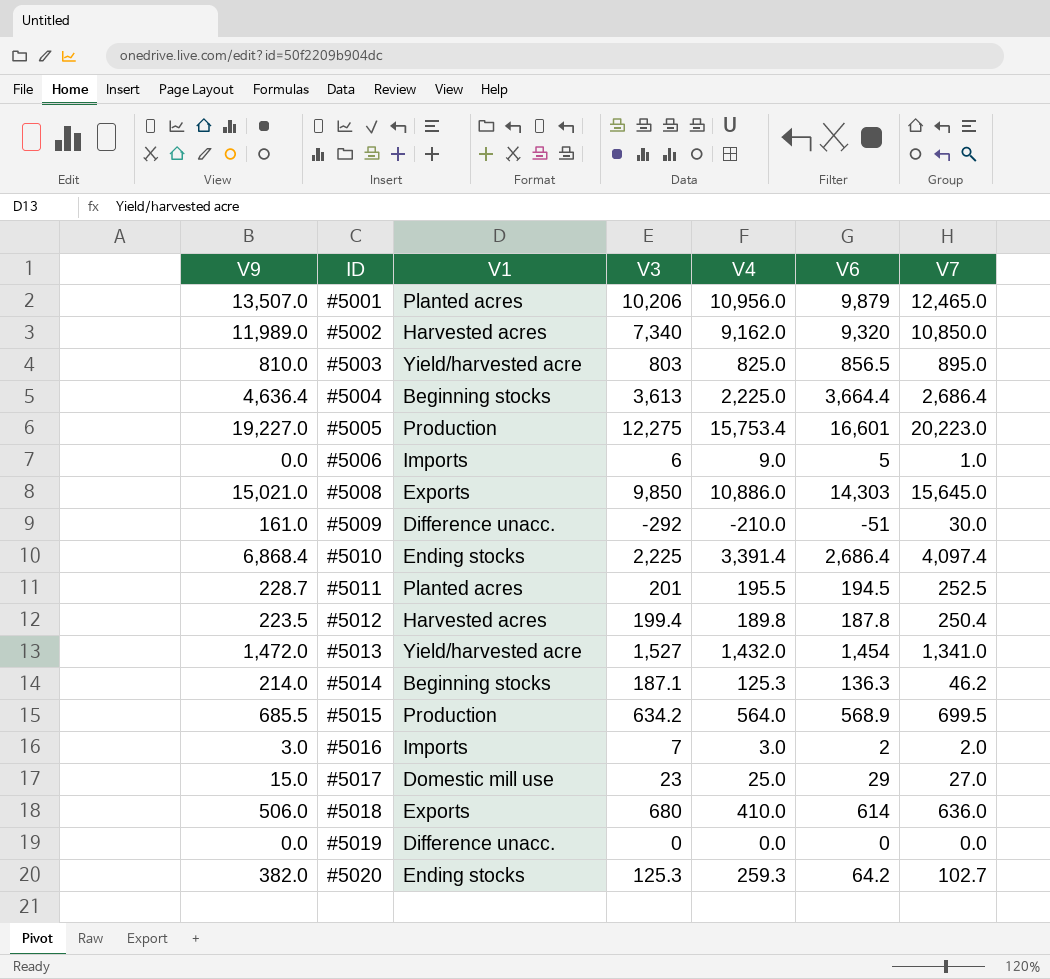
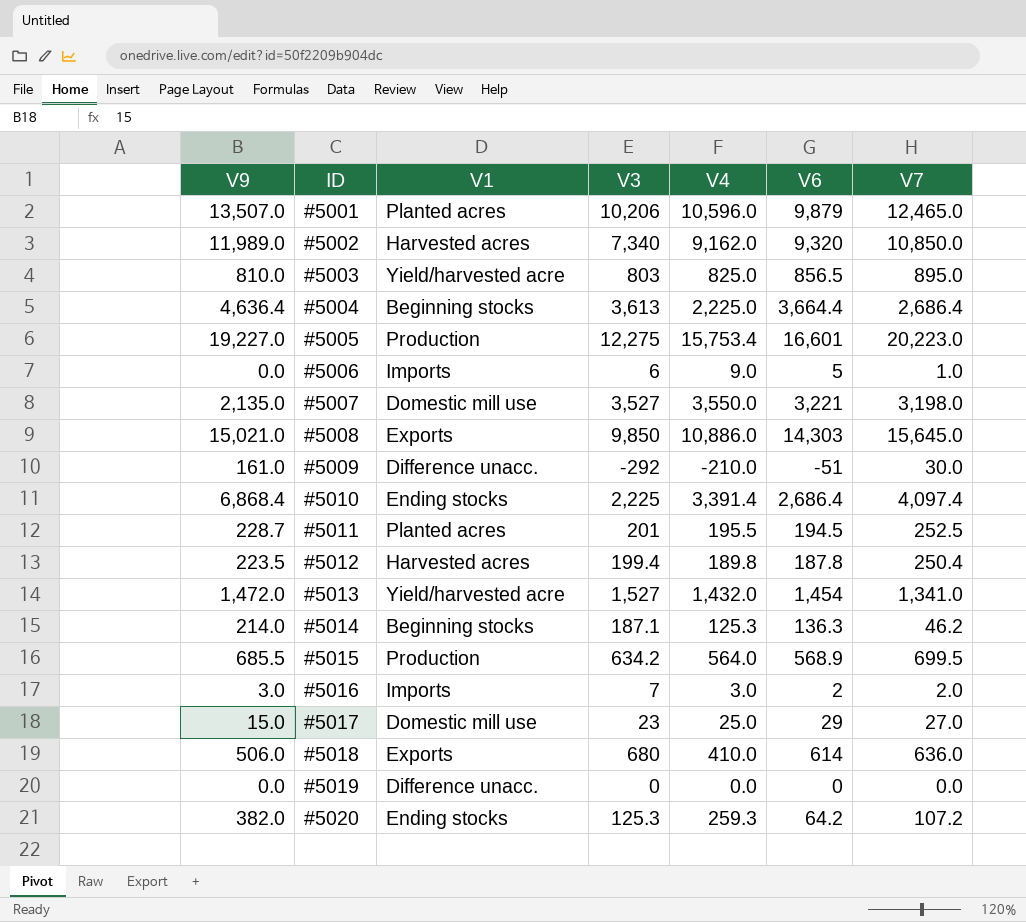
#5001 | V4: 10,956.0 -> 10,596.0
row #5007: none -> 2,135.0 | Domestic mill use | 3,527 | 3,550.0 | 3,221 | 3,198.0
#5020 | V7: 102.7 -> 107.2

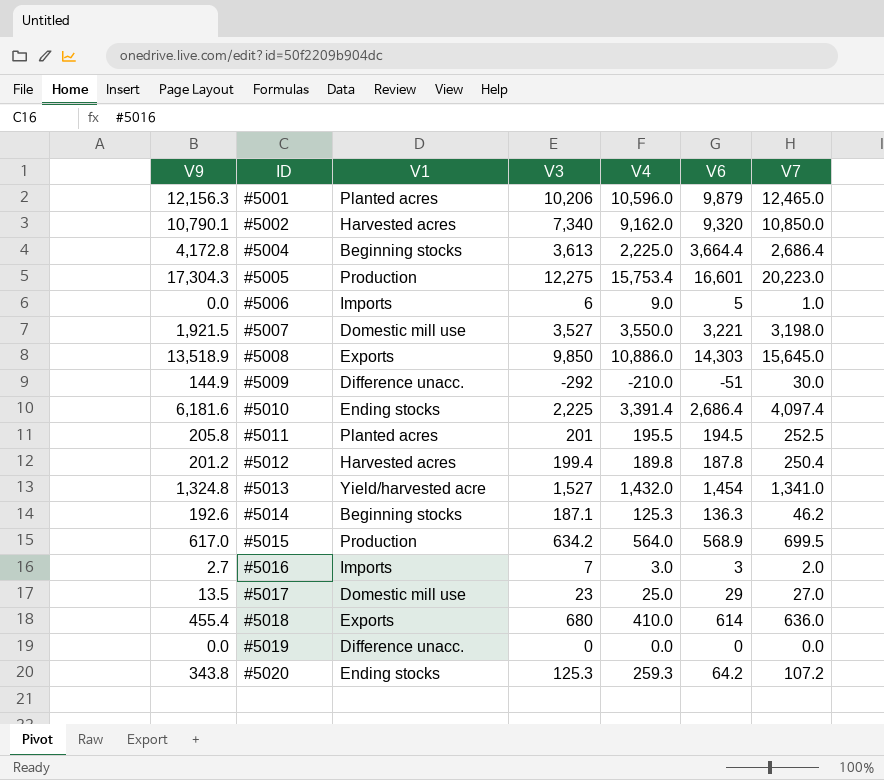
row #5003: 810.0 | Yield/harvested acre | 803 | 825.0 | 856.5 | 895.0 -> none
#5001 | V9: 13,507.0 -> 12,156.3
#5002 | V9: 11,989.0 -> 10,790.1
#5004 | V9: 4,636.4 -> 4,172.8
#5005 | V9: 19,227.0 -> 17,304.3
#5007 | V9: 2,135.0 -> 1,921.5
#5008 | V9: 15,021.0 -> 13,518.9
#5009 | V9: 161.0 -> 144.9
#5010 | V9: 6,868.4 -> 6,181.6
#5011 | V9: 228.7 -> 205.8
#5012 | V9: 223.5 -> 201.2
#5013 | V9: 1,472.0 -> 1,324.8
#5014 | V9: 214.0 -> 192.6
#5015 | V9: 685.5 -> 617.0
#5016 | V9: 3.0 -> 2.7
#5016 | V6: 2 -> 3
#5017 | V9: 15.0 -> 13.5
#5018 | V9: 506.0 -> 455.4
#5020 | V9: 382.0 -> 343.8

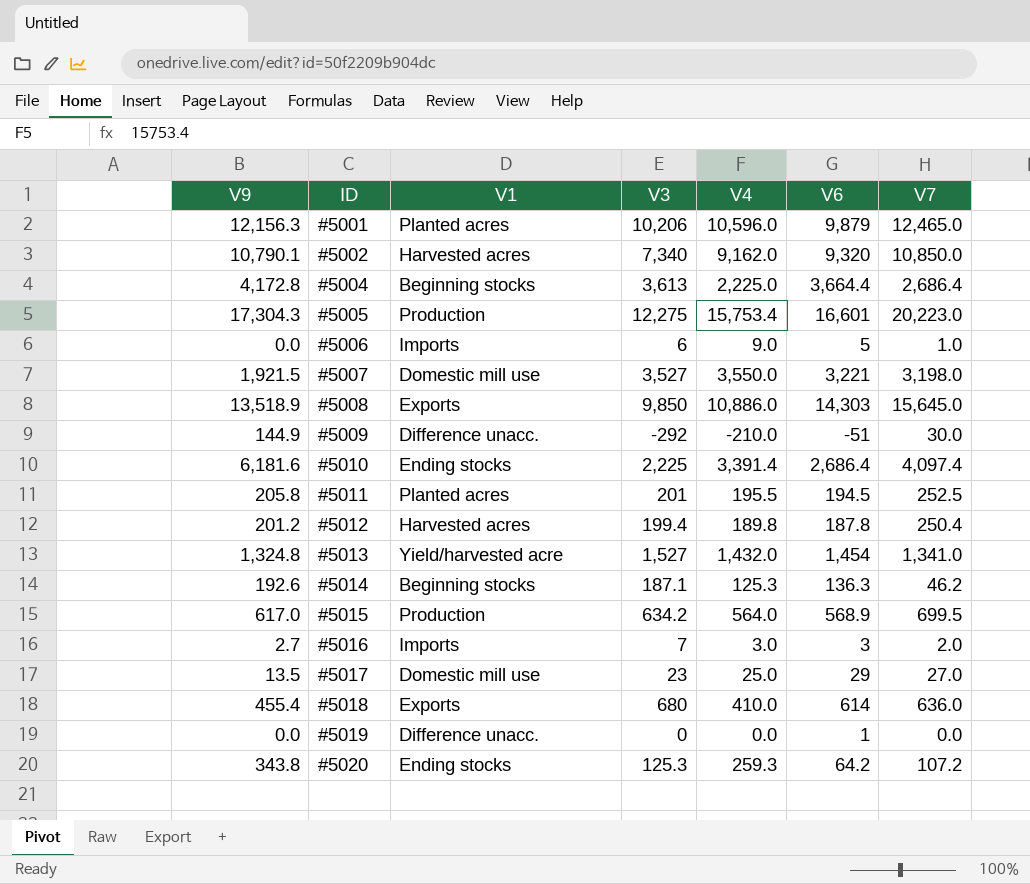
#5019 | V6: 0 -> 1

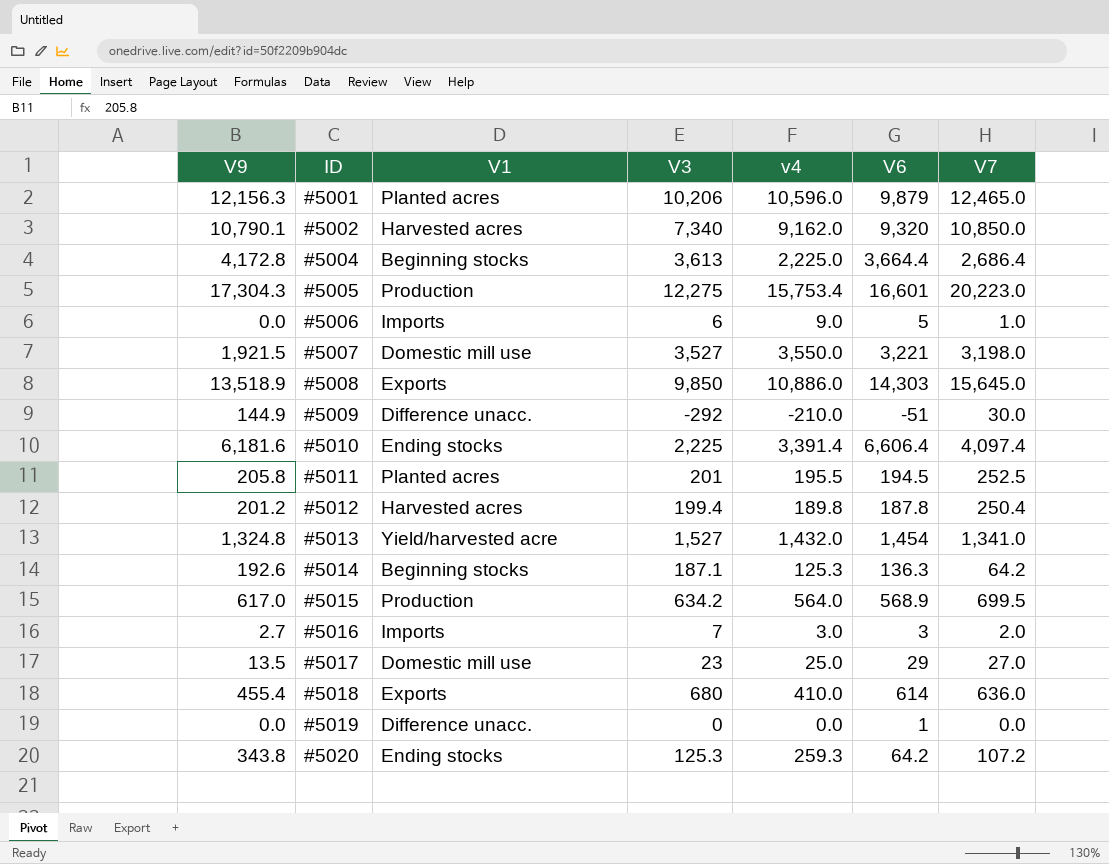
column name: V4 -> v4
#5010 | V6: 2,686.4 -> 6,606.4
#5014 | V7: 46.2 -> 64.2

